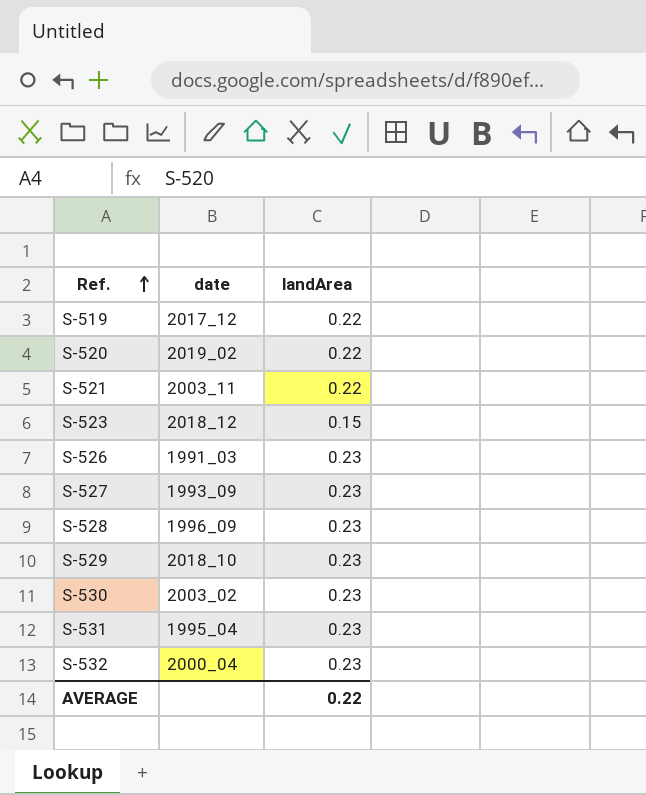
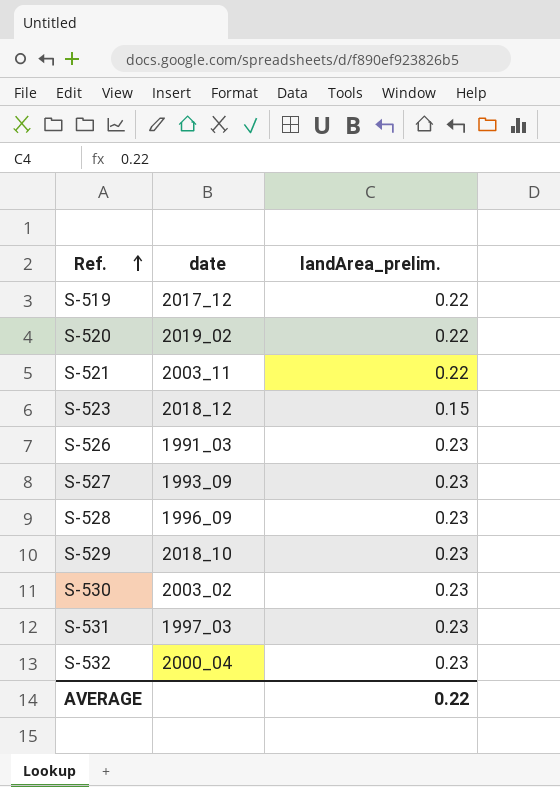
column name: landArea -> landArea_prelim.
S-531 | date: 1995_04 -> 1997_03

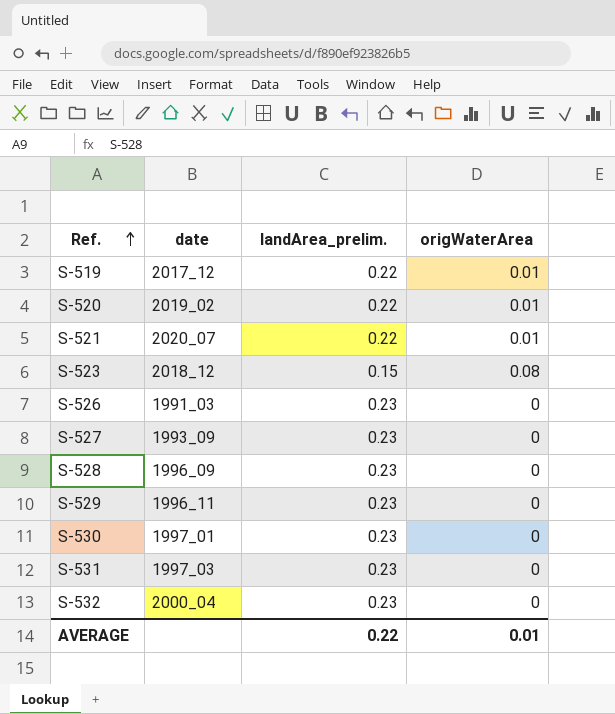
column origWaterArea | position: none -> 4
S-521 | date: 2003_11 -> 2020_07
S-529 | date: 2018_10 -> 1996_11
S-530 | date: 2003_02 -> 1997_01

